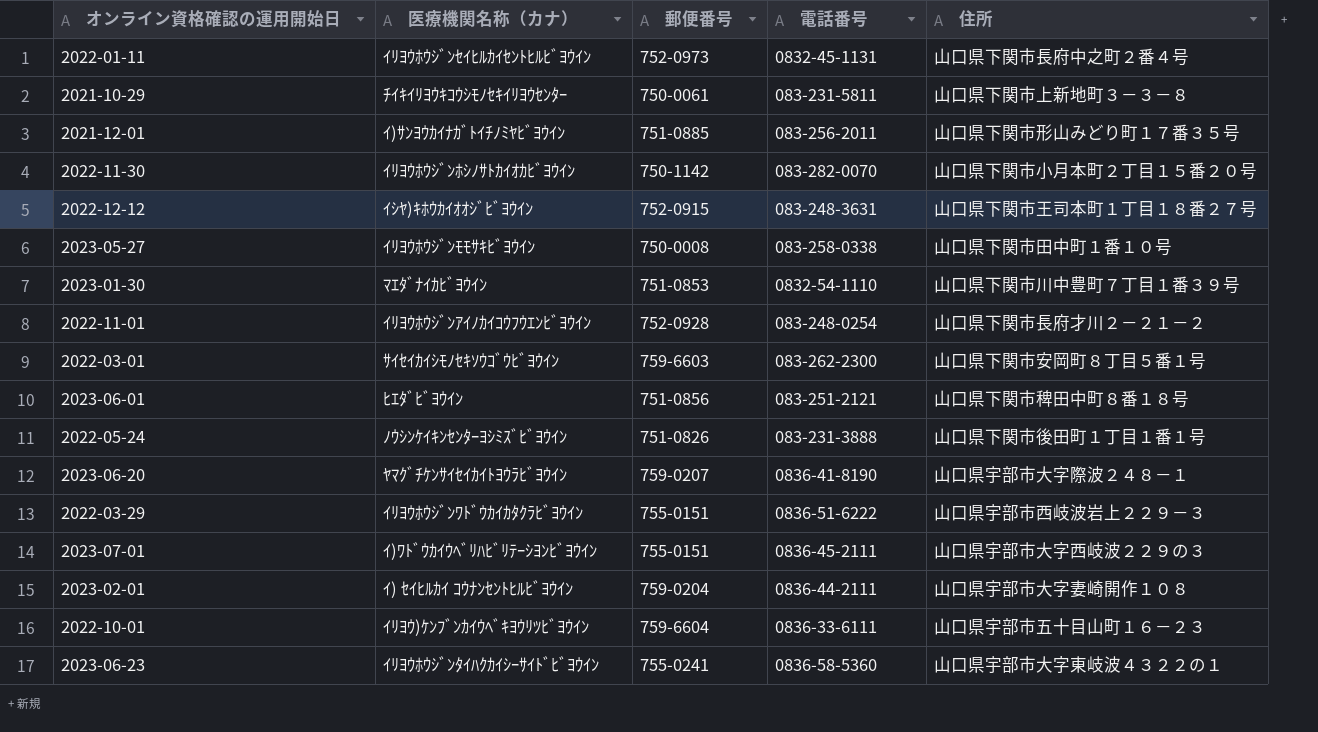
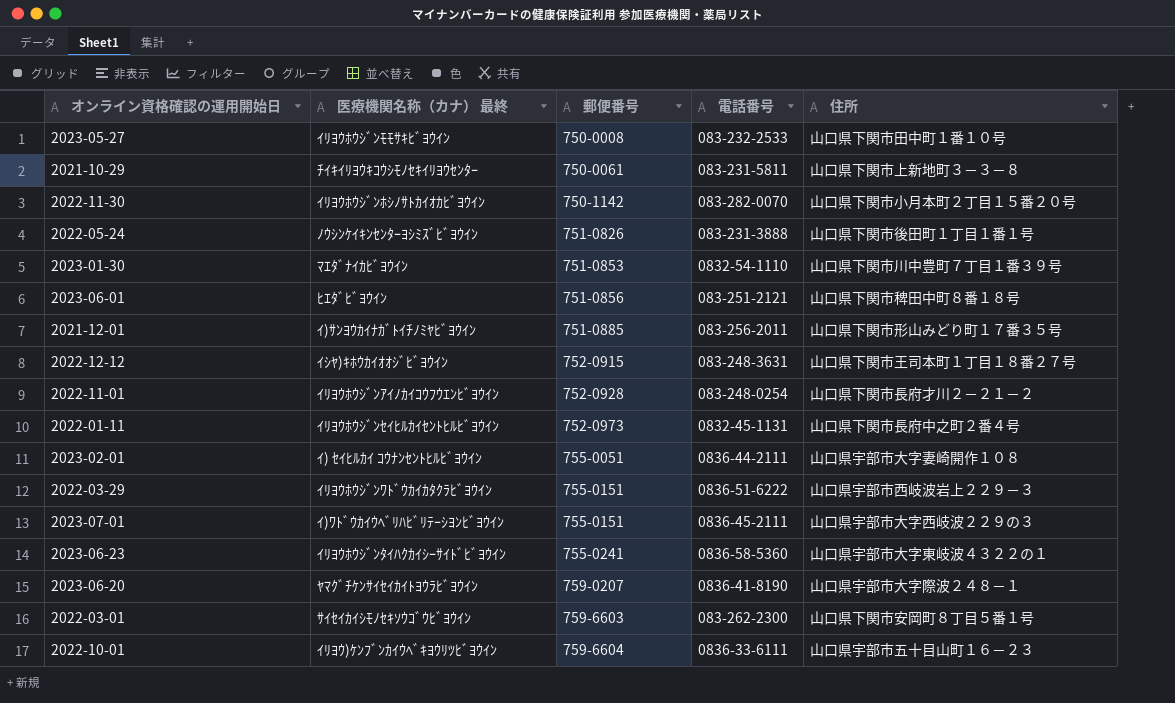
row order: none -> 郵便番号 ascending
column name: 医療機関名称（カナ） -> 医療機関名称（カナ） 最終
2023-05-27 | 電話番号: 083-258-0338 -> 083-232-2533
2023-02-01 | 郵便番号: 759-0204 -> 755-0051

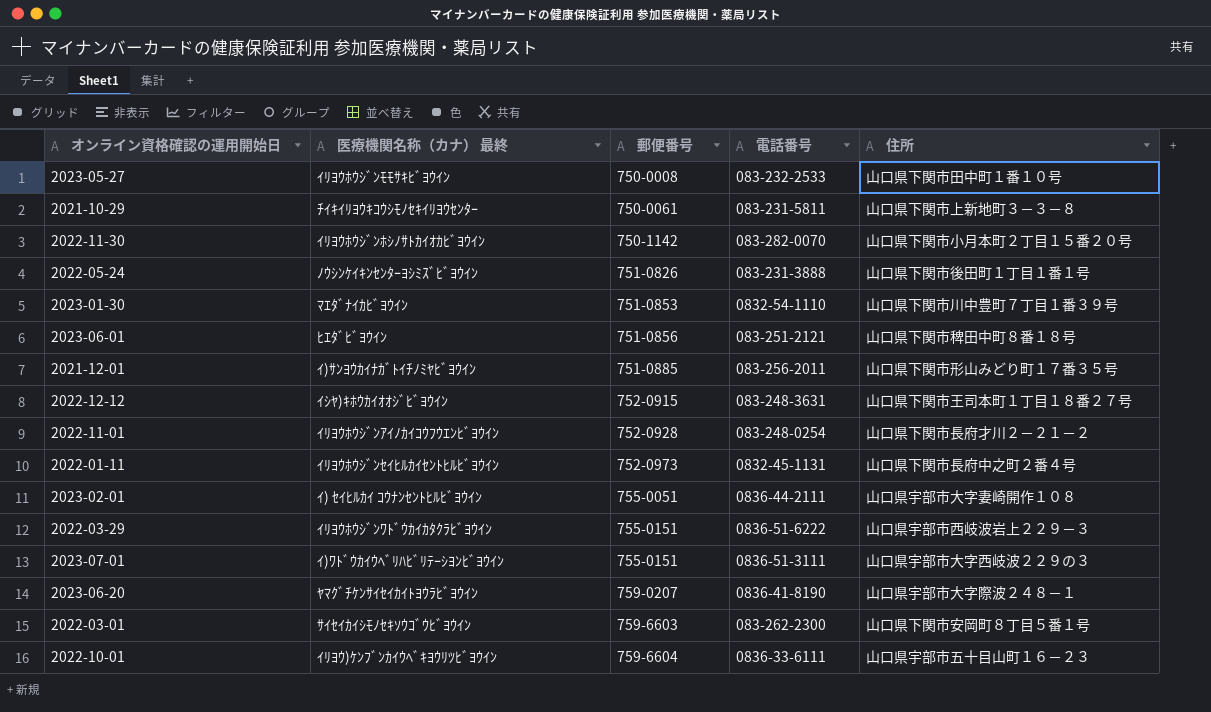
row 2023-06-23: ｲﾘﾖｳﾎｳｼﾞﾝﾀｲﾊｸｶｲｼｰｻｲﾄﾞﾋﾞﾖｳｲﾝ | 755-0241 | 0836-58-5360 | 山口県宇部市大字東岐波４３２２の１ -> none
2023-07-01 | 電話番号: 0836-45-2111 -> 0836-51-3111

